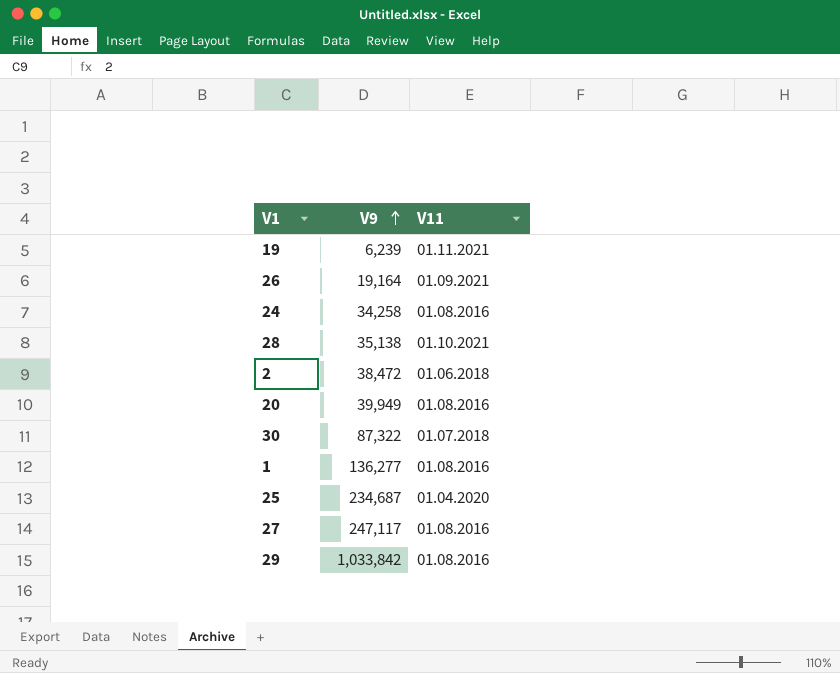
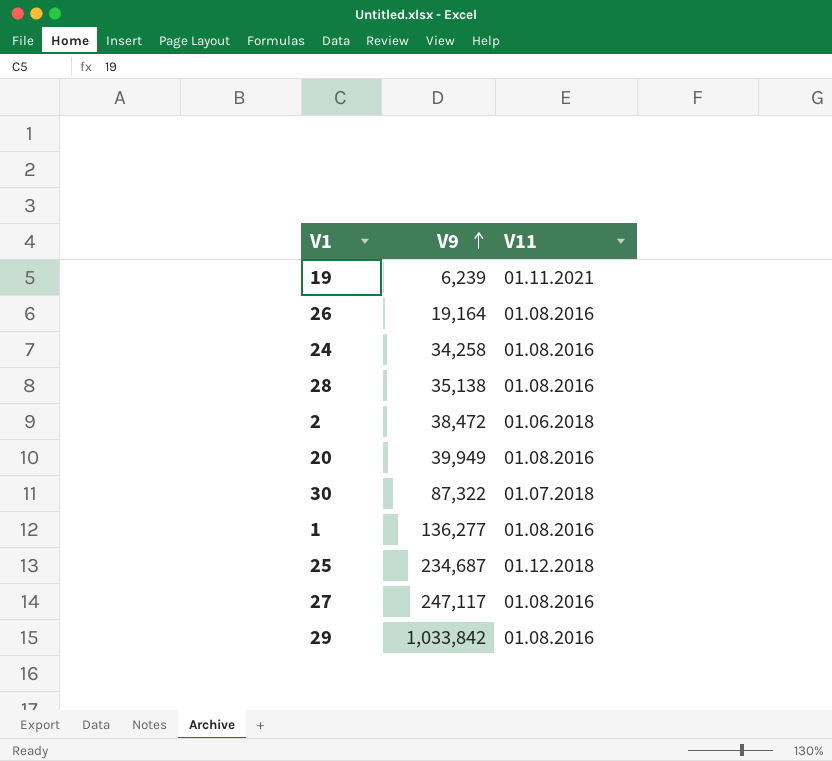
26 | V11: 01.09.2021 -> 01.08.2016
28 | V11: 01.10.2021 -> 01.08.2016
25 | V11: 01.04.2020 -> 01.12.2018

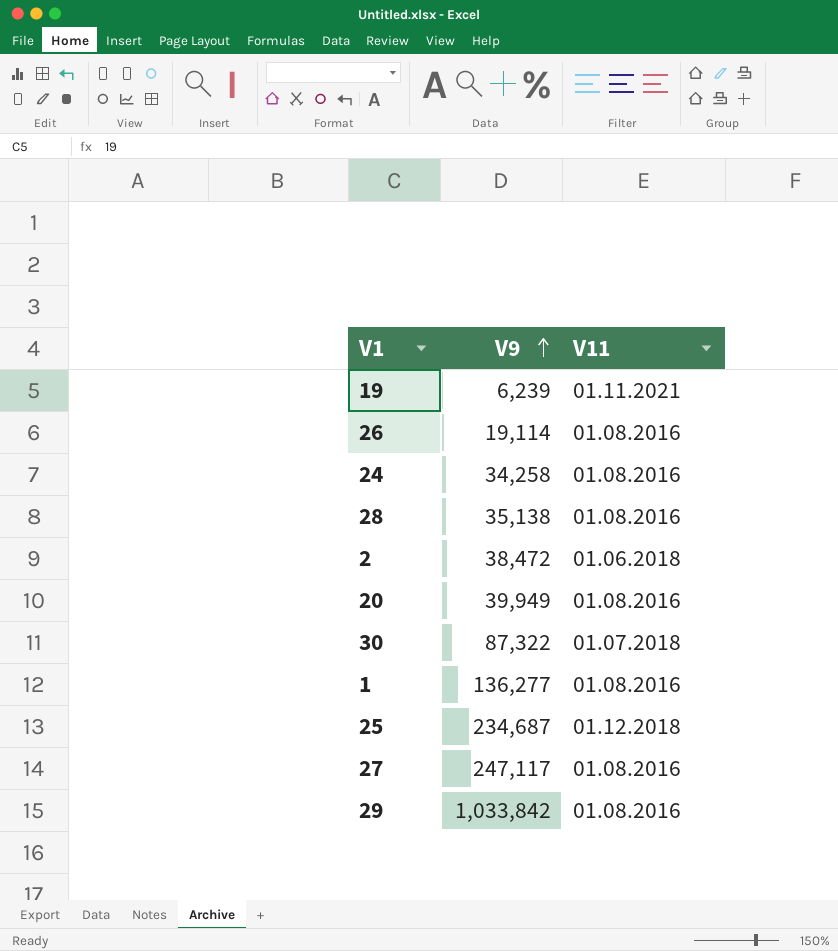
26 | V9: 19,164 -> 19,114

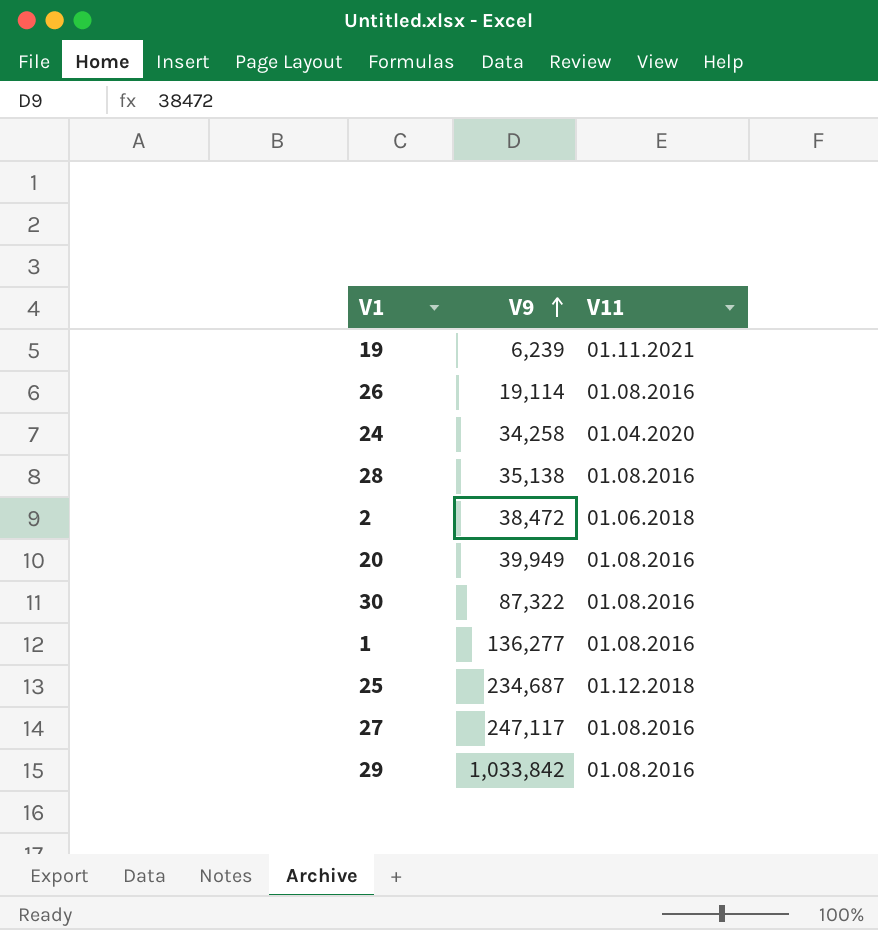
24 | V11: 01.08.2016 -> 01.04.2020
30 | V11: 01.07.2018 -> 01.08.2016

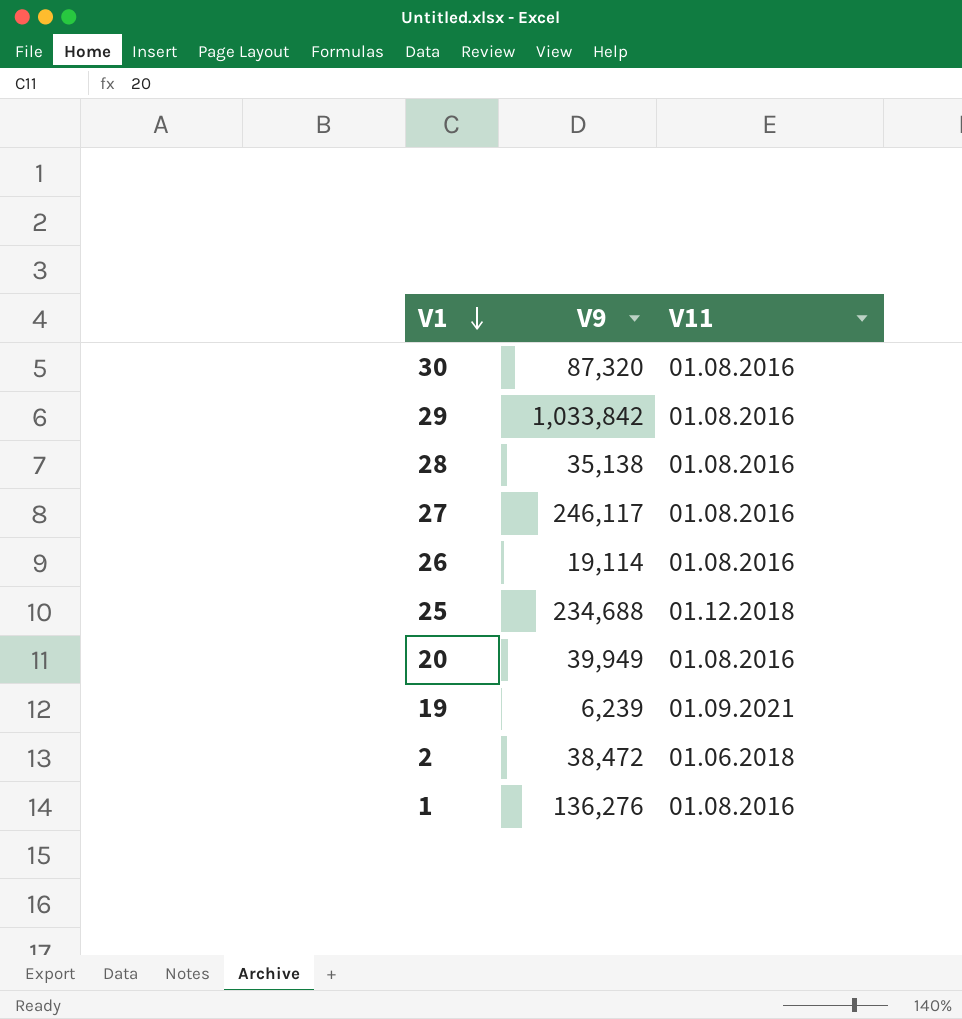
row order: V9 ascending -> V1 descending
row 24: 34,258 | 01.04.2020 -> none
30 | V9: 87,322 -> 87,320
27 | V9: 247,117 -> 246,117
25 | V9: 234,687 -> 234,688
19 | V11: 01.11.2021 -> 01.09.2021
1 | V9: 136,277 -> 136,276

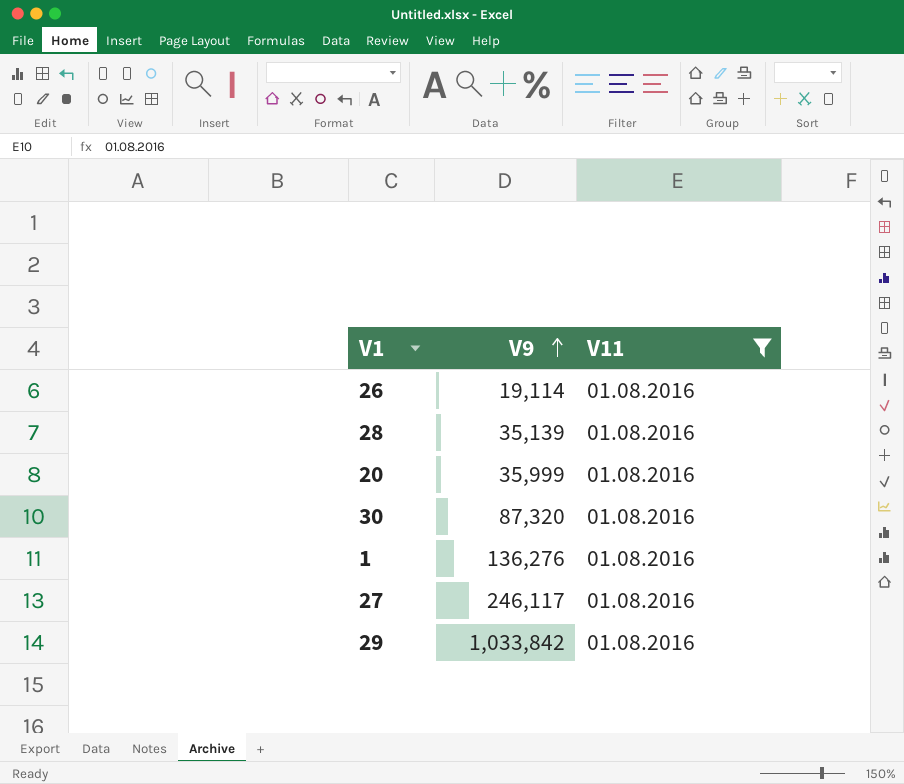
filter: none -> V11 = 01.08.2016
row order: V1 descending -> V9 ascending
28 | V9: 35,138 -> 35,139
20 | V9: 39,949 -> 35,999

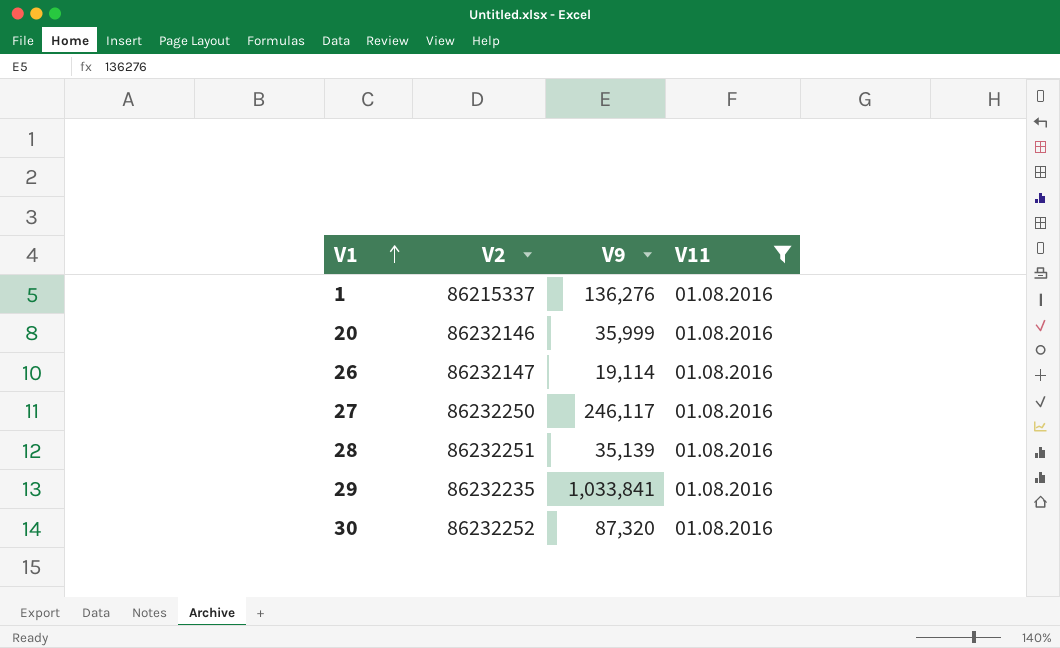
row order: V9 ascending -> V1 ascending
column V2 | position: none -> 2
29 | V9: 1,033,842 -> 1,033,841

